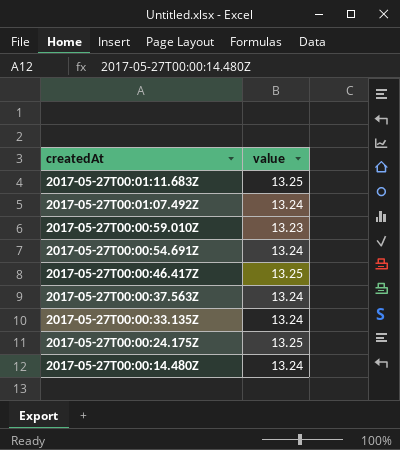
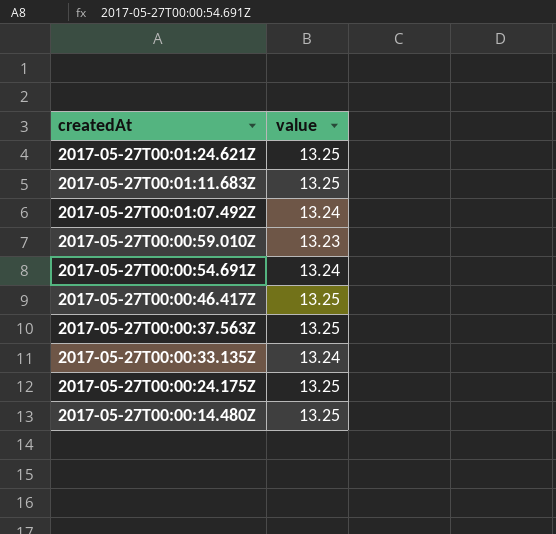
row 2017-05-27T00:01:24.621Z: none -> 13.25
2017-05-27T00:00:37.563Z | value: 13.24 -> 13.25
2017-05-27T00:00:14.480Z | value: 13.24 -> 13.25

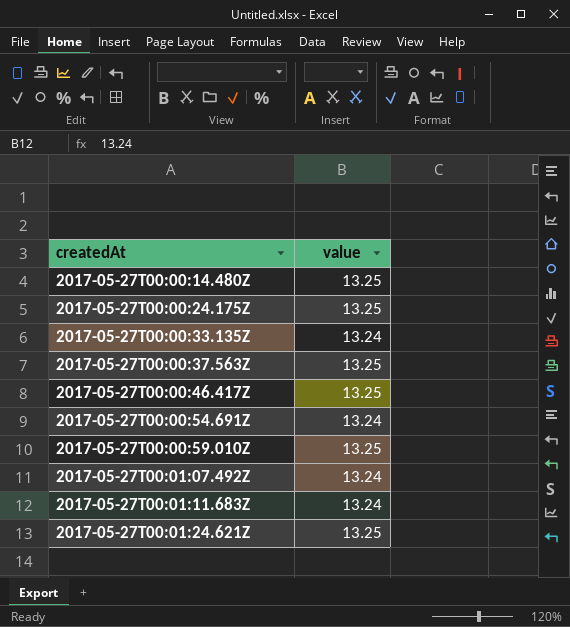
row order: createdAt descending -> createdAt ascending
2017-05-27T00:00:59.010Z | value: 13.23 -> 13.25
2017-05-27T00:01:11.683Z | value: 13.25 -> 13.24

